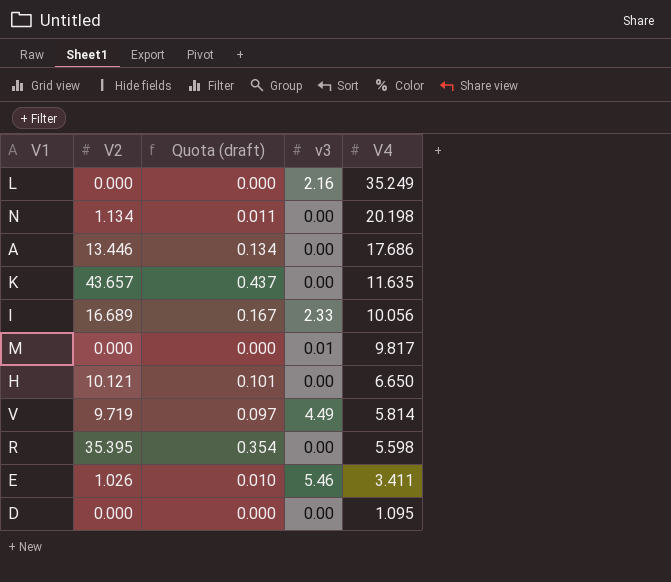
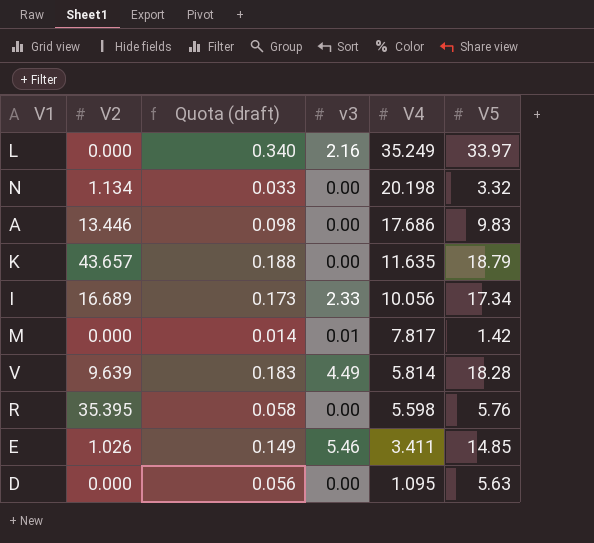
column Quota (draft) | formula: [V2] * 0.01 -> [V5] * 0.01
column V5 | position: none -> 6
row H: 10.121 | 0.101 | 0.00 | 6.650 -> none
M | V4: 9.817 -> 7.817
V | V2: 9.719 -> 9.639

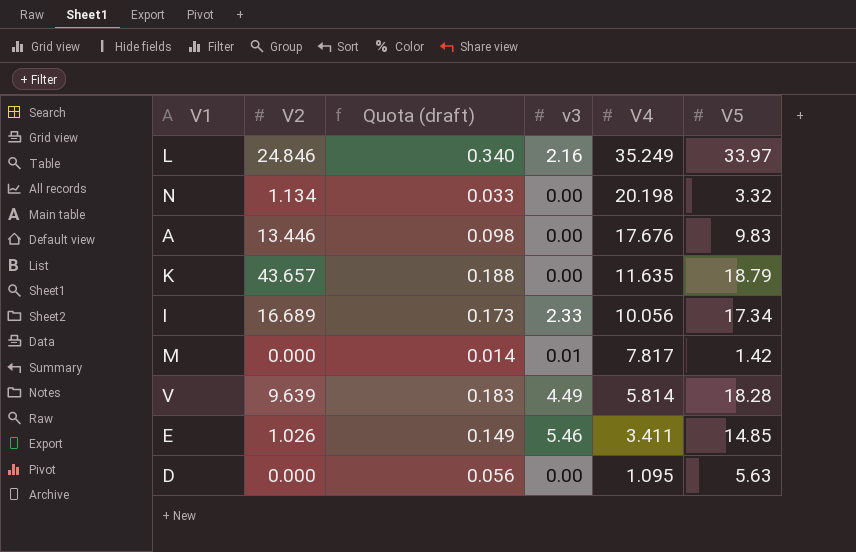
row R: 35.395 | 0.058 | 0.00 | 5.598 | 5.76 -> none
L | V2: 0.000 -> 24.846
A | V4: 17.686 -> 17.676

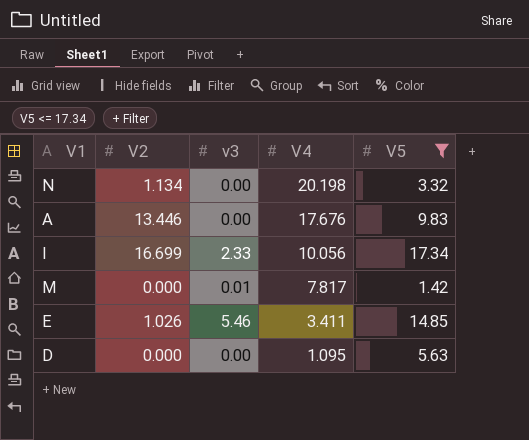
filter: none -> V5 <= 17.34
column Quota (draft) | formula: [V5] * 0.01 -> none
I | V2: 16.689 -> 16.699

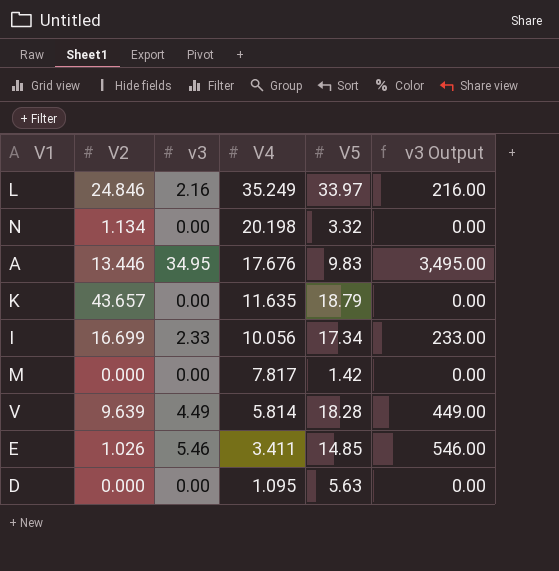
filter: V5 <= 17.34 -> none
column v3 Output | formula: none -> [v3] * 100
A | v3: 0.00 -> 34.95
M | v3: 0.01 -> 0.00

